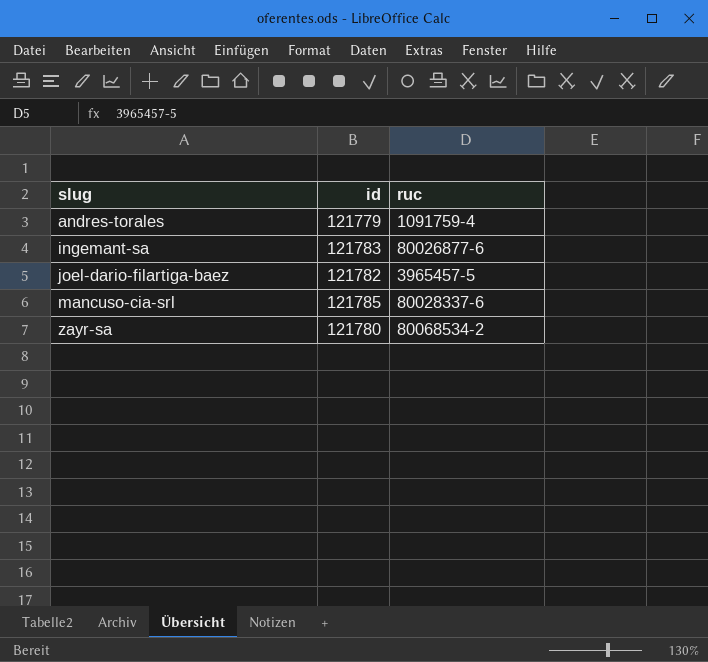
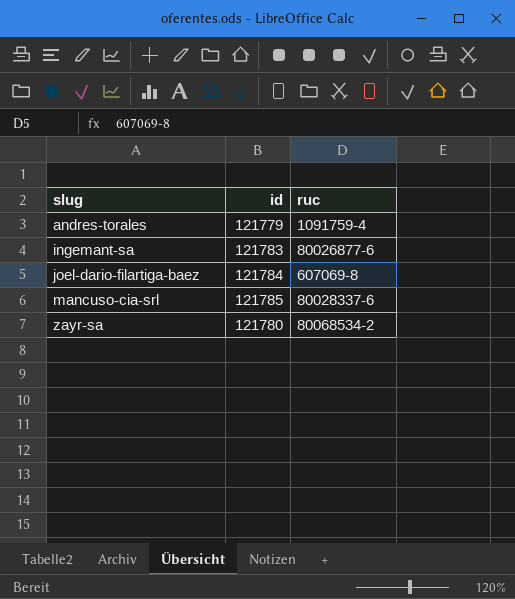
joel-dario-filartiga-baez | id: 121782 -> 121784
joel-dario-filartiga-baez | ruc: 3965457-5 -> 607069-8

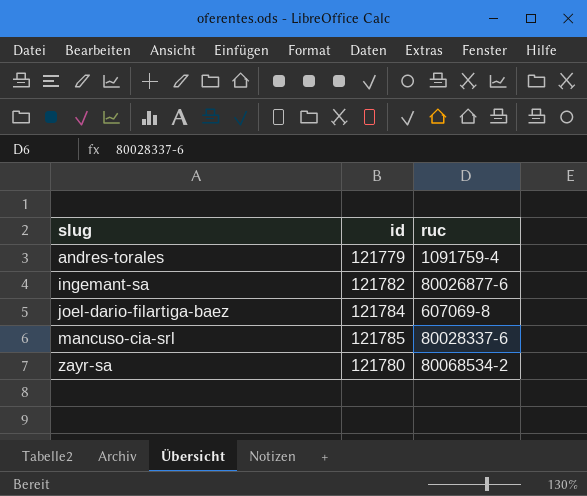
ingemant-sa | id: 121783 -> 121782

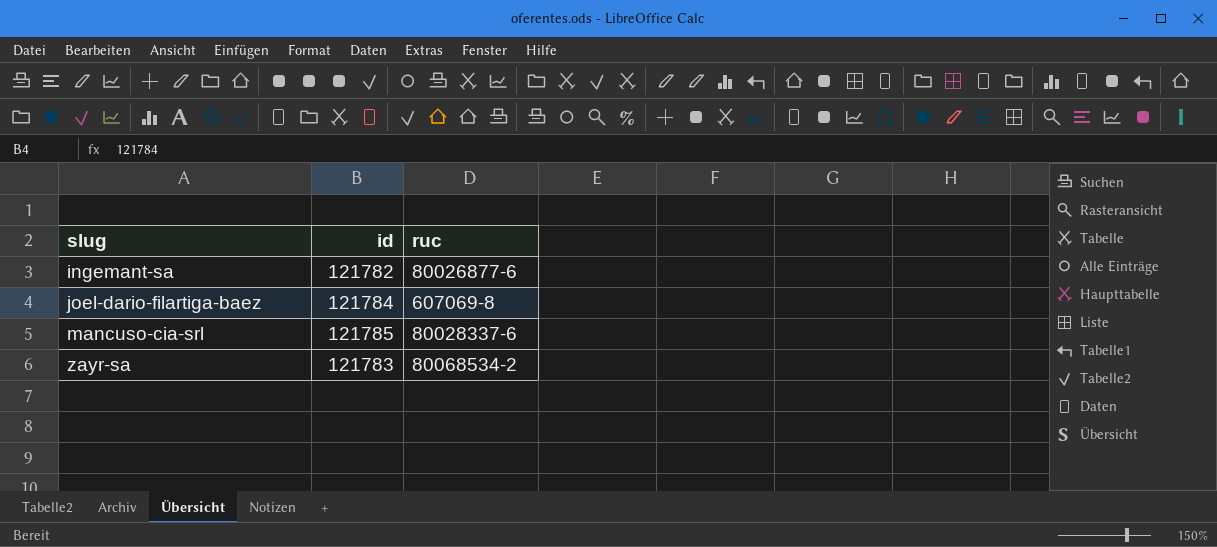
row andres-torales: 121779 | 1091759-4 -> none
zayr-sa | id: 121780 -> 121783

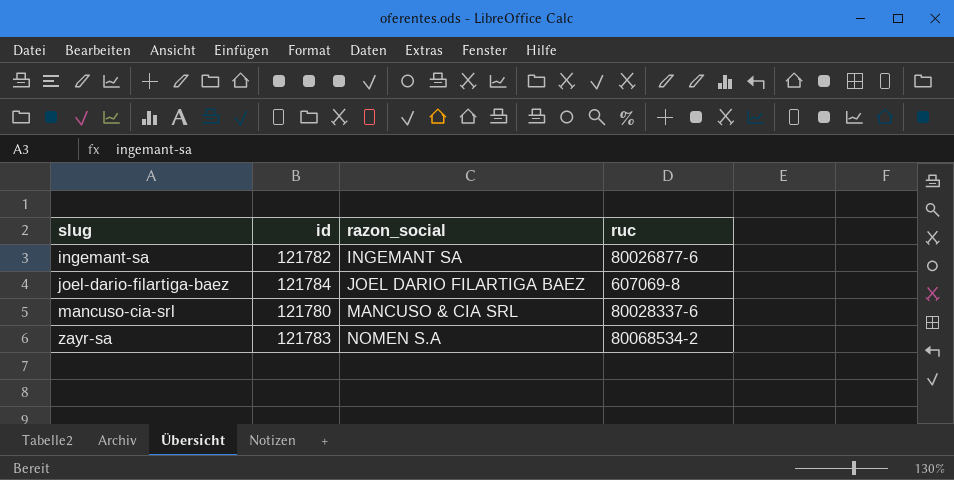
column razon_social | position: none -> 3
mancuso-cia-srl | id: 121785 -> 121780

